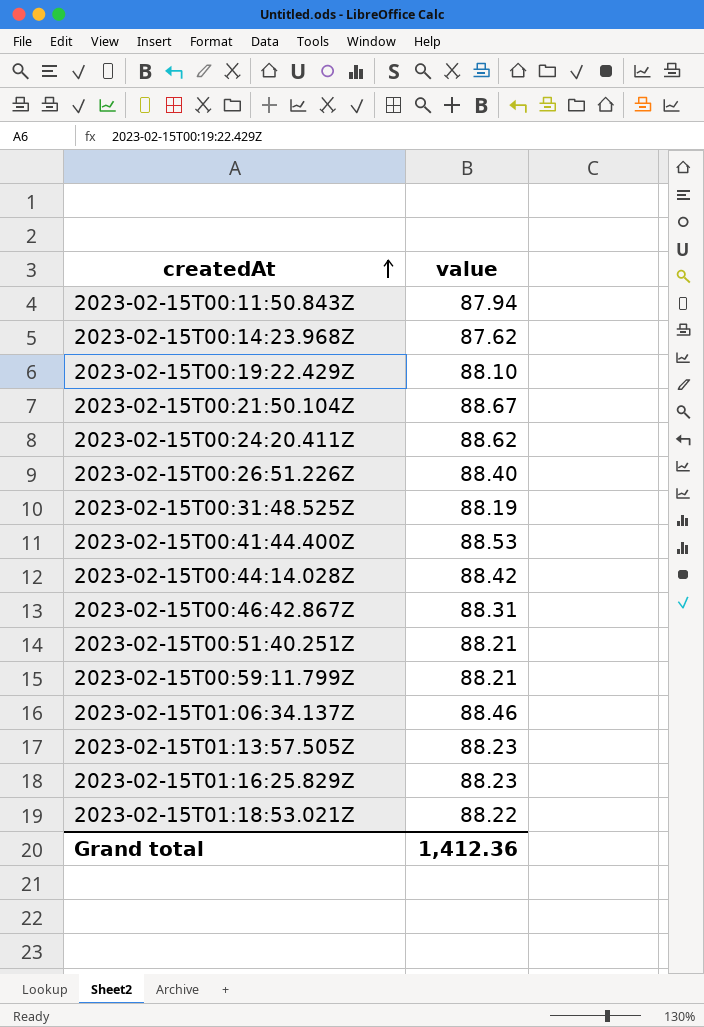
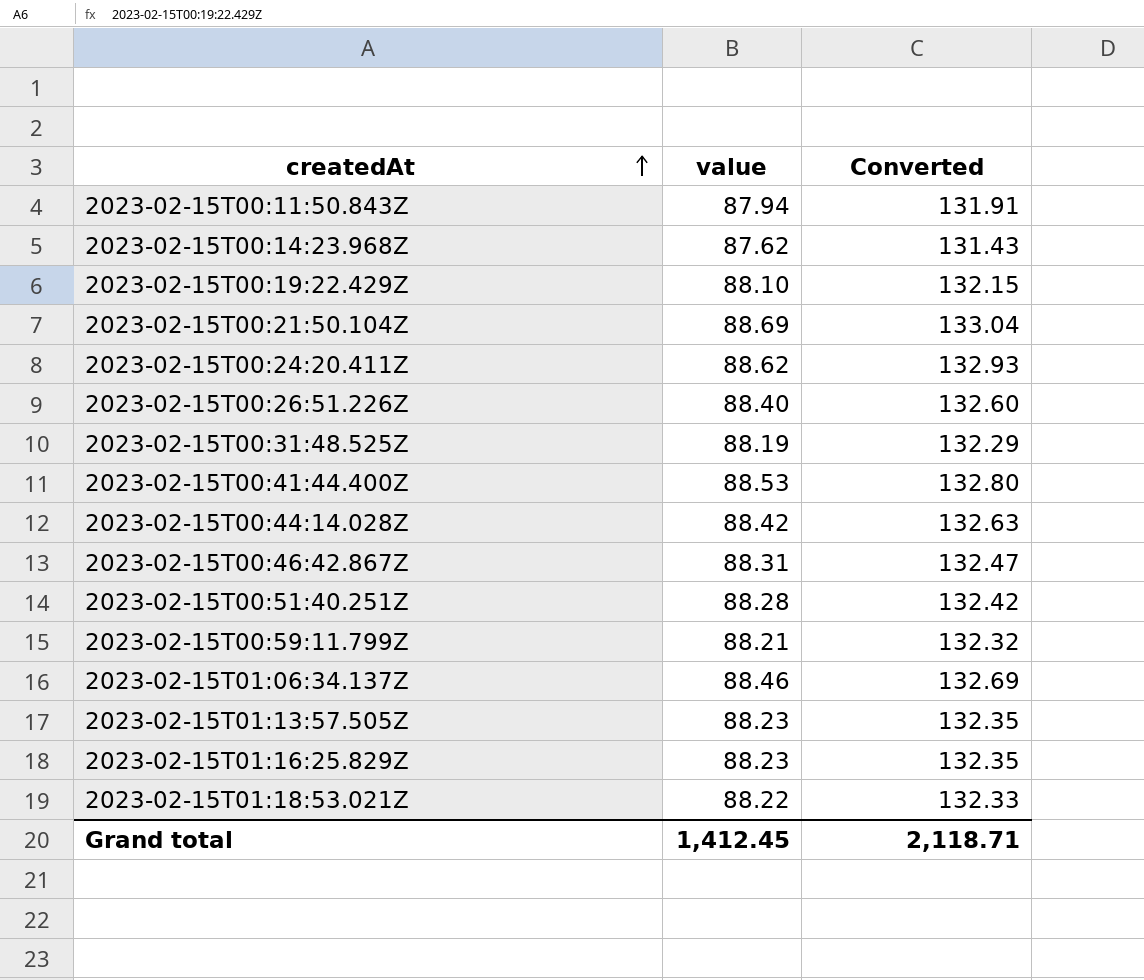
column Converted | formula: none -> [value] * 1.5
2023-02-15T00:21:50.104Z | value: 88.67 -> 88.69
2023-02-15T00:51:40.251Z | value: 88.21 -> 88.28
Grand total | value: 1,412.36 -> 1,412.45

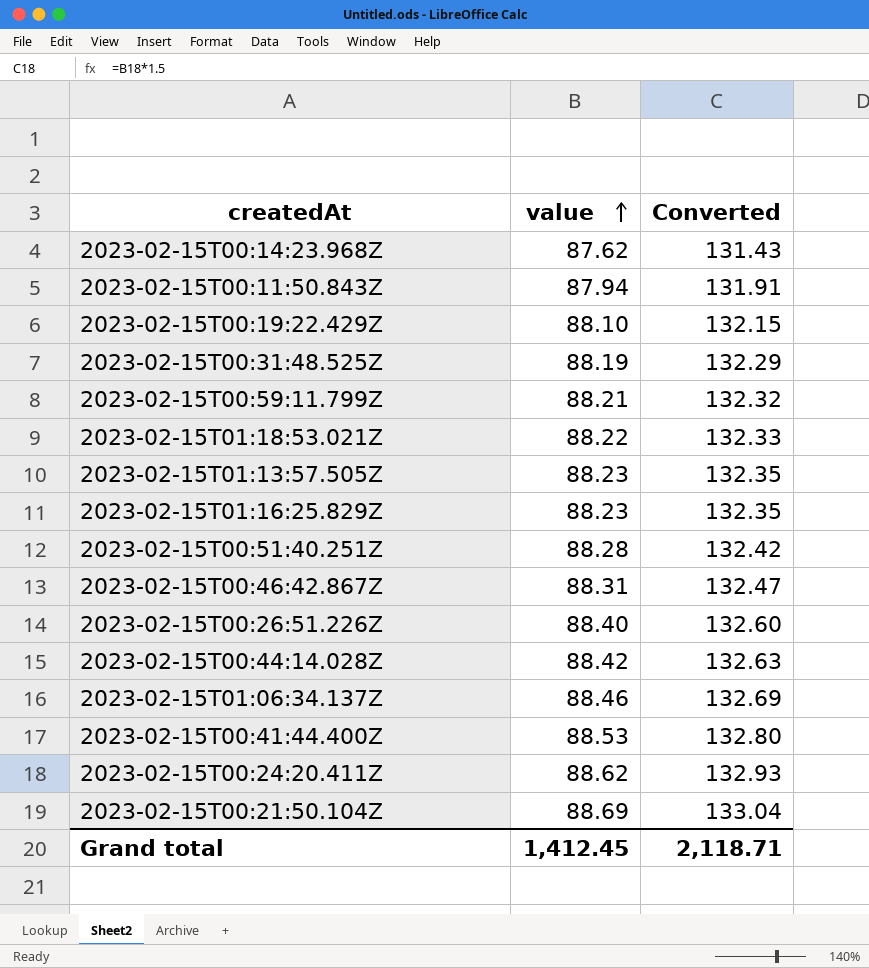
row order: createdAt ascending -> value ascending

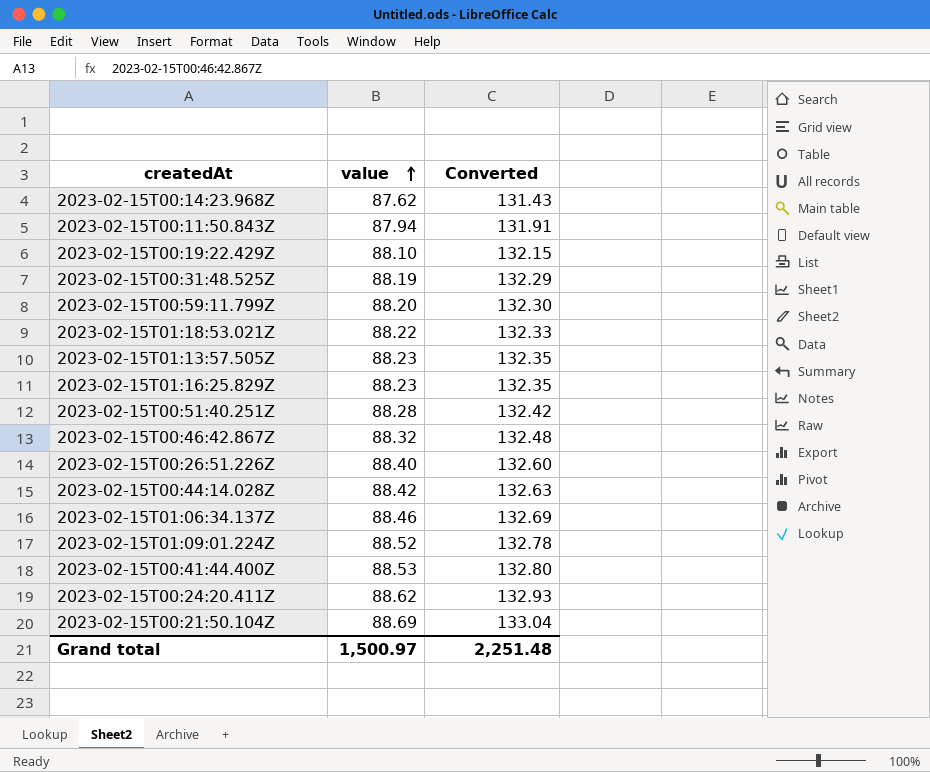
2023-02-15T00:59:11.799Z | value: 88.21 -> 88.20
2023-02-15T00:59:11.799Z | Converted: 132.32 -> 132.30
2023-02-15T00:46:42.867Z | value: 88.31 -> 88.32
2023-02-15T00:46:42.867Z | Converted: 132.47 -> 132.48
row 2023-02-15T01:09:01.224Z: none -> 88.52 | 132.78
Grand total | value: 1,412.45 -> 1,500.97
Grand total | Converted: 2,118.71 -> 2,251.48

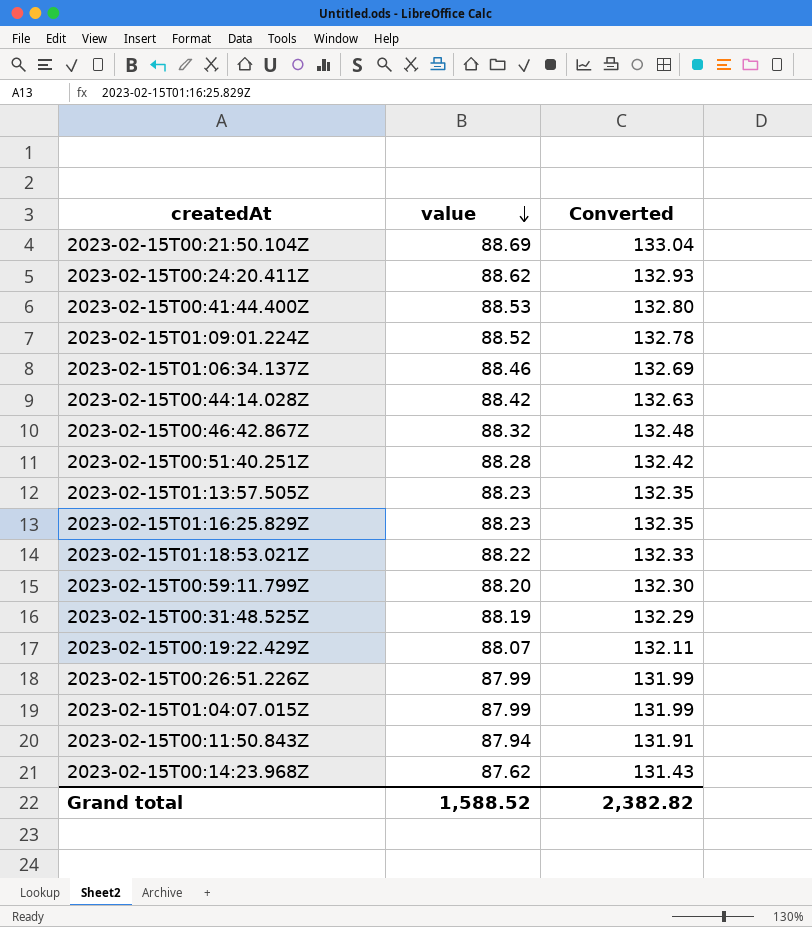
row order: value ascending -> value descending
2023-02-15T00:19:22.429Z | value: 88.10 -> 88.07
2023-02-15T00:19:22.429Z | Converted: 132.15 -> 132.11
2023-02-15T00:26:51.226Z | value: 88.40 -> 87.99
2023-02-15T00:26:51.226Z | Converted: 132.60 -> 131.99
row 2023-02-15T01:04:07.015Z: none -> 87.99 | 131.99
Grand total | value: 1,500.97 -> 1,588.52
Grand total | Converted: 2,251.48 -> 2,382.82

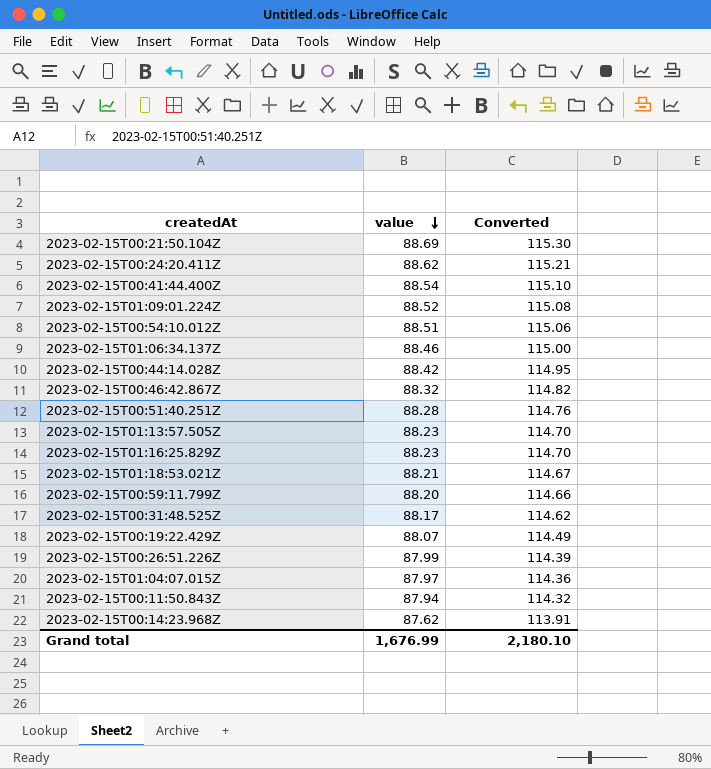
column Converted | formula: [value] * 1.5 -> [value] * 1.3
2023-02-15T00:41:44.400Z | value: 88.53 -> 88.54
row 2023-02-15T00:54:10.012Z: none -> 88.51 | 115.06
2023-02-15T01:18:53.021Z | value: 88.22 -> 88.21
2023-02-15T00:31:48.525Z | value: 88.19 -> 88.17
2023-02-15T01:04:07.015Z | value: 87.99 -> 87.97
Grand total | value: 1,588.52 -> 1,676.99
Grand total | Converted: 2,382.82 -> 2,180.10

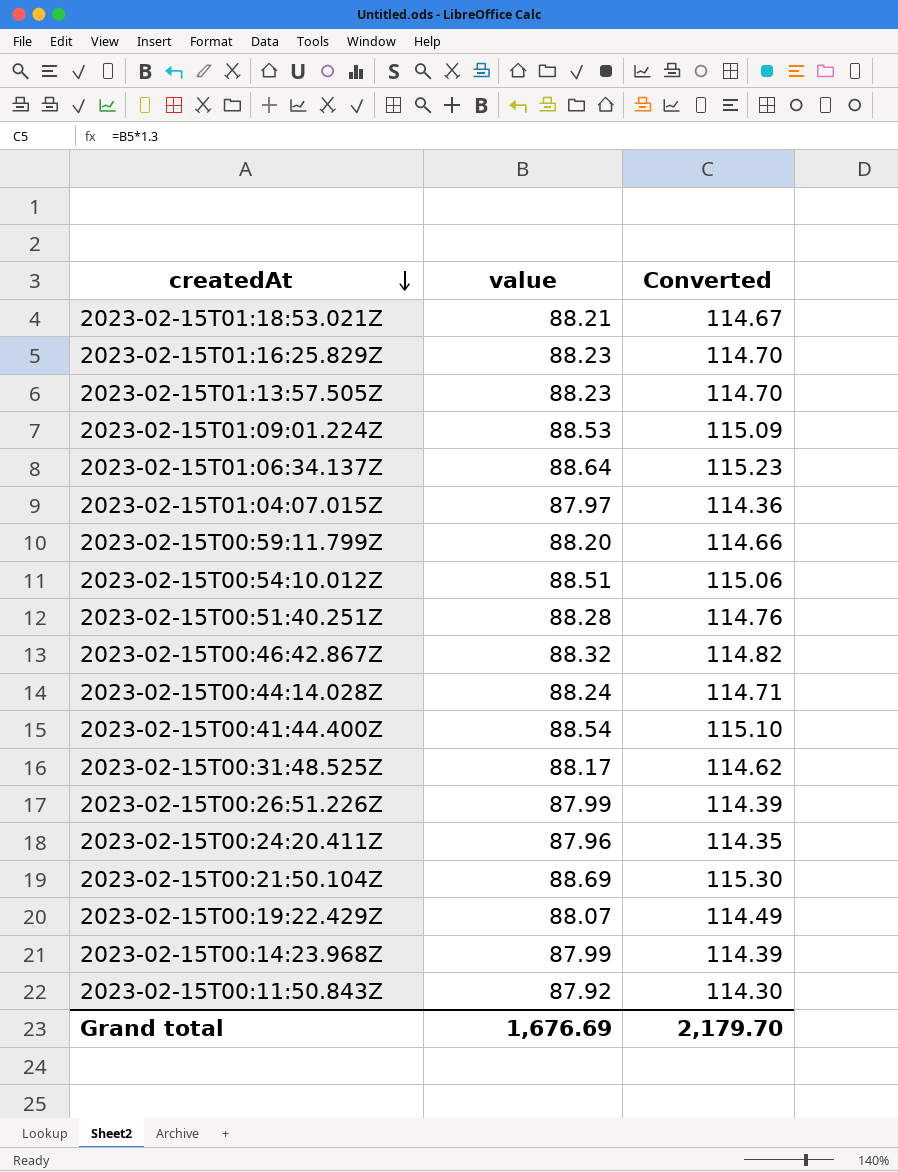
row order: value descending -> createdAt descending
2023-02-15T01:09:01.224Z | value: 88.52 -> 88.53
2023-02-15T01:09:01.224Z | Converted: 115.08 -> 115.09
2023-02-15T01:06:34.137Z | value: 88.46 -> 88.64
2023-02-15T01:06:34.137Z | Converted: 115.00 -> 115.23
2023-02-15T00:44:14.028Z | value: 88.42 -> 88.24
2023-02-15T00:44:14.028Z | Converted: 114.95 -> 114.71
2023-02-15T00:24:20.411Z | value: 88.62 -> 87.96
2023-02-15T00:24:20.411Z | Converted: 115.21 -> 114.35
2023-02-15T00:14:23.968Z | value: 87.62 -> 87.99
2023-02-15T00:14:23.968Z | Converted: 113.91 -> 114.39
2023-02-15T00:11:50.843Z | value: 87.94 -> 87.92
2023-02-15T00:11:50.843Z | Converted: 114.32 -> 114.30
Grand total | value: 1,676.99 -> 1,676.69
Grand total | Converted: 2,180.10 -> 2,179.70

